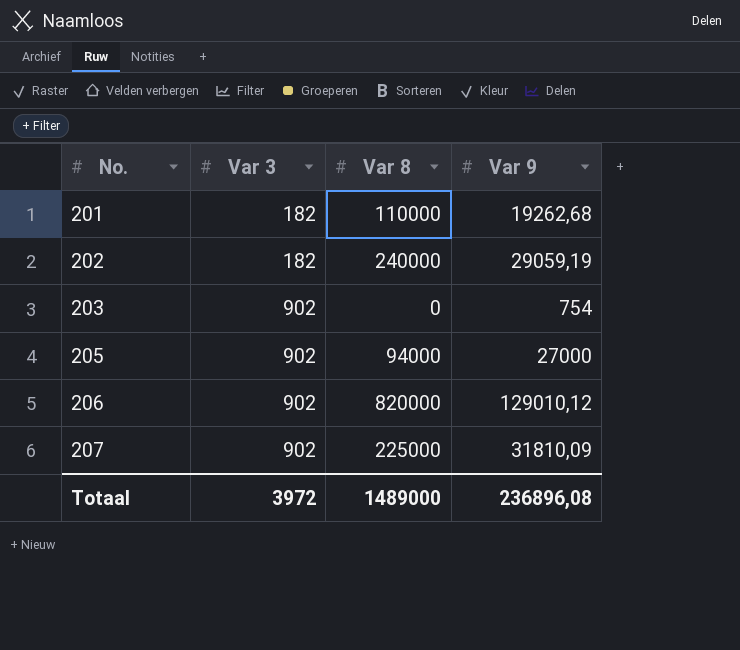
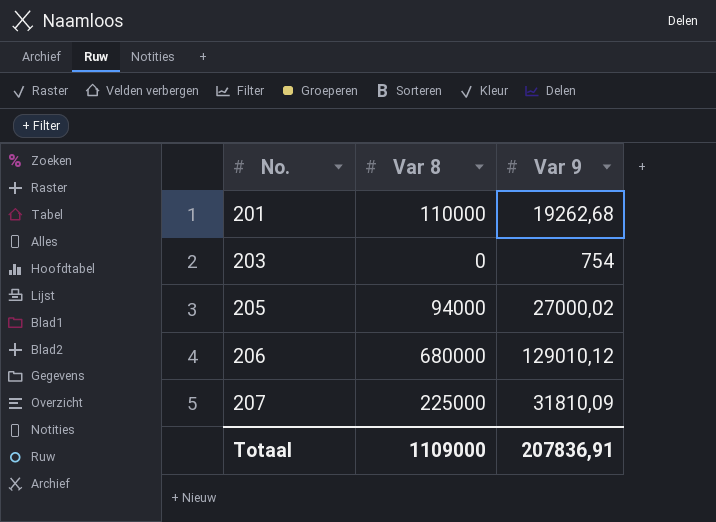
column Var 3 | position: 2 -> none
row 202: 182 | 240000 | 29059,19 -> none
205 | Var 9: 27000 -> 27000,02
206 | Var 8: 820000 -> 680000
Totaal | Var 8: 1489000 -> 1109000
Totaal | Var 9: 236896,08 -> 207836,91

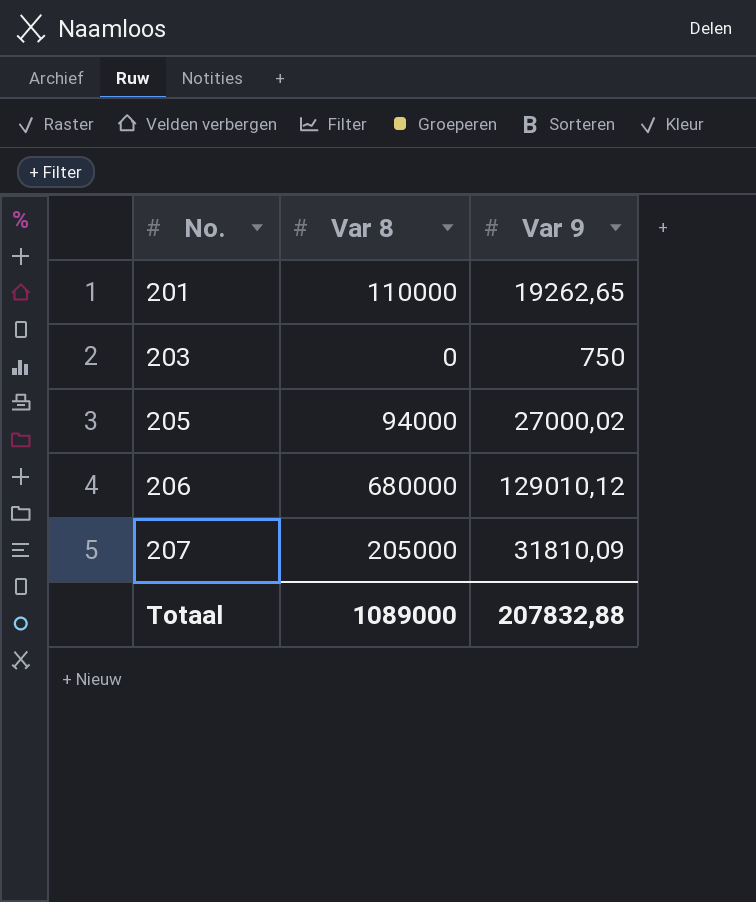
201 | Var 9: 19262,68 -> 19262,65
203 | Var 9: 754 -> 750
207 | Var 8: 225000 -> 205000
Totaal | Var 8: 1109000 -> 1089000
Totaal | Var 9: 207836,91 -> 207832,88

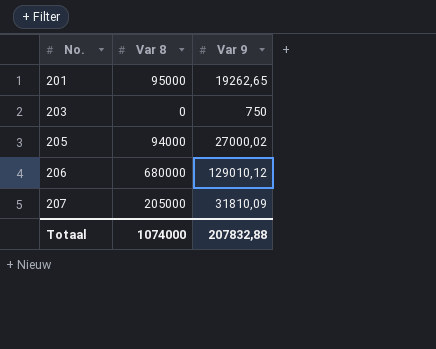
201 | Var 8: 110000 -> 95000
Totaal | Var 8: 1089000 -> 1074000

